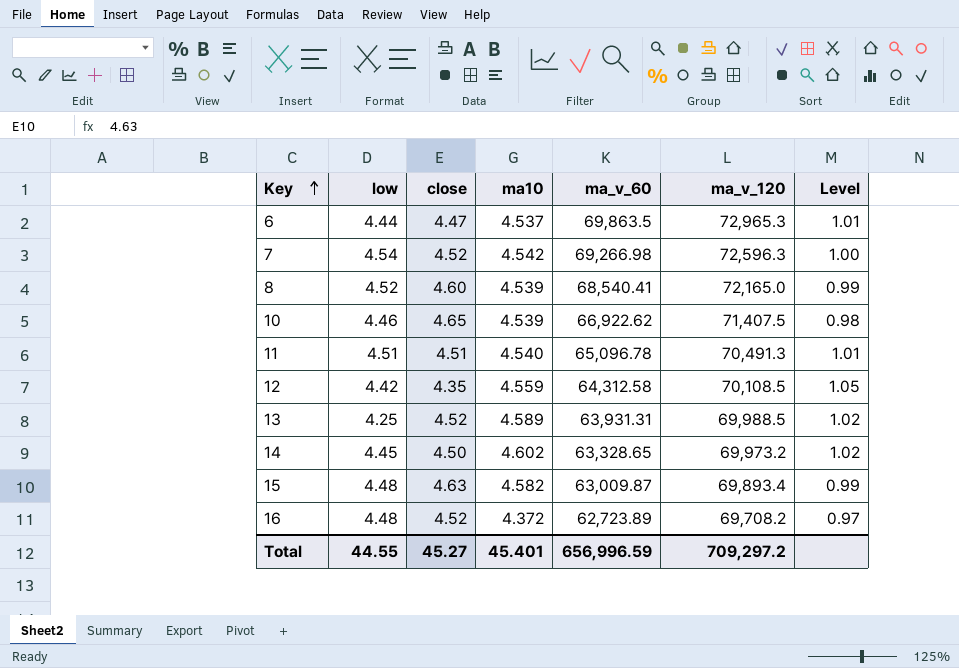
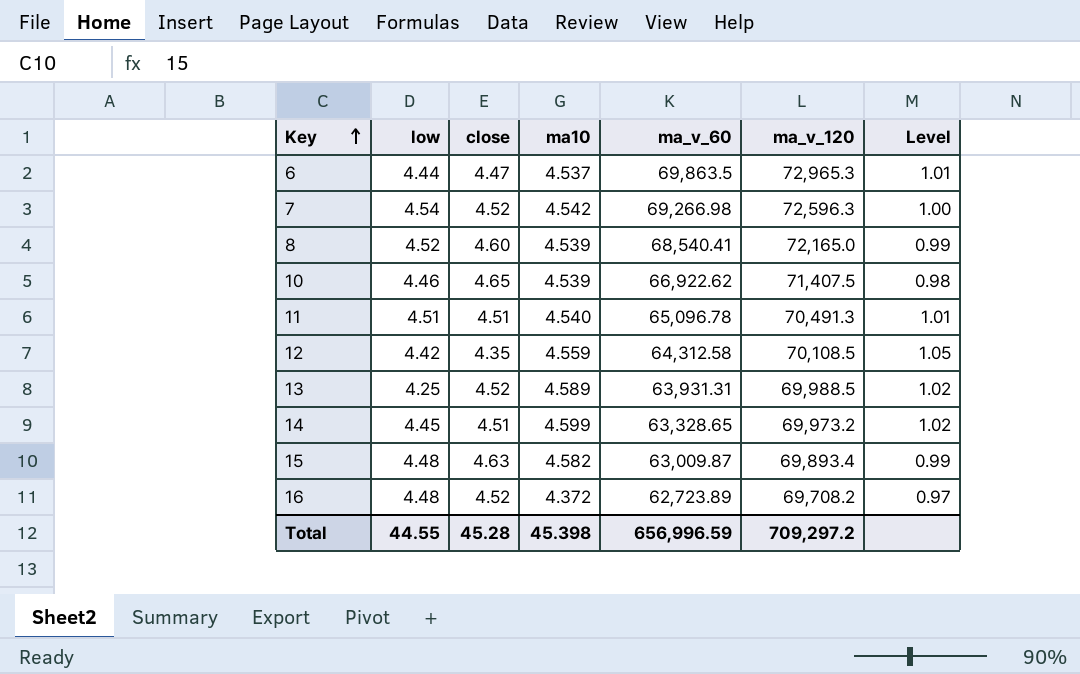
14 | close: 4.50 -> 4.51
14 | ma10: 4.602 -> 4.599
Total | close: 45.27 -> 45.28
Total | ma10: 45.401 -> 45.398

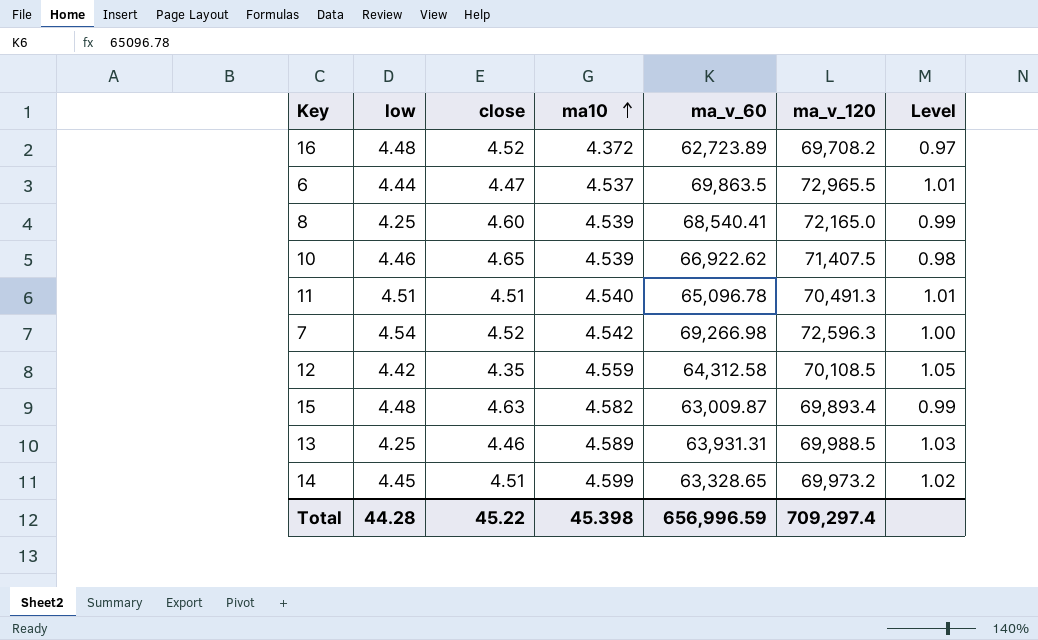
row order: Key ascending -> ma10 ascending
6 | ma_v_120: 72,965.3 -> 72,965.5
8 | low: 4.52 -> 4.25
13 | close: 4.52 -> 4.46
13 | Level: 1.02 -> 1.03
Total | low: 44.55 -> 44.28
Total | close: 45.28 -> 45.22
Total | ma_v_120: 709,297.2 -> 709,297.4

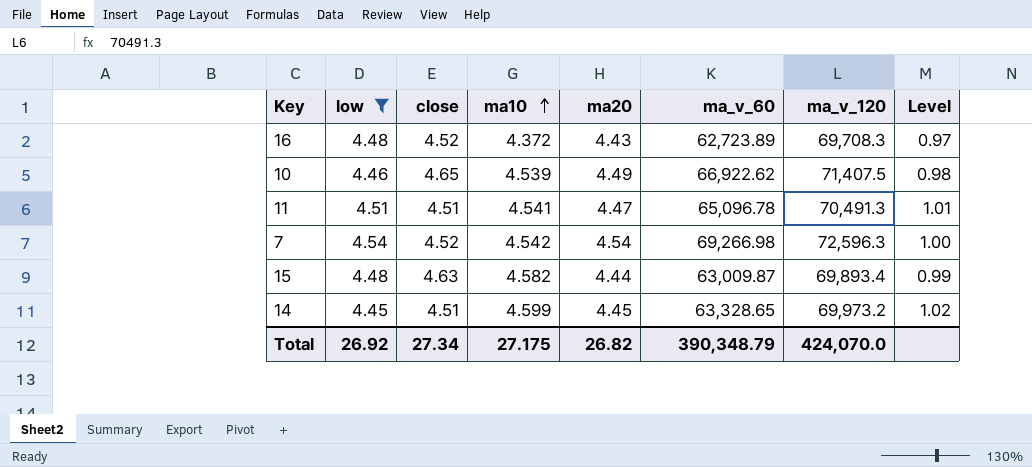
filter: none -> low >= 4.45
column ma20 | position: none -> 5
16 | ma_v_120: 69,708.2 -> 69,708.3
11 | ma10: 4.540 -> 4.541
Total | low: 44.28 -> 26.92
Total | close: 45.22 -> 27.34
Total | ma10: 45.398 -> 27.175
Total | ma_v_60: 656,996.59 -> 390,348.79
Total | ma_v_120: 709,297.4 -> 424,070.0

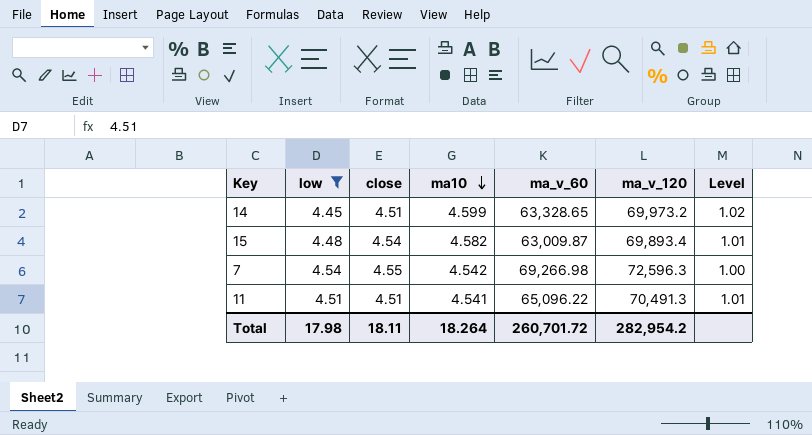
row order: ma10 ascending -> ma10 descending
column ma20 | position: 5 -> none
row 16: 4.48 | 4.52 | 4.372 | 4.43 | 62,723.89 | 69,708.3 | 0.97 -> none
row 10: 4.46 | 4.65 | 4.539 | 4.49 | 66,922.62 | 71,407.5 | 0.98 -> none
15 | close: 4.63 -> 4.54
15 | Level: 0.99 -> 1.01
7 | close: 4.52 -> 4.55
11 | ma_v_60: 65,096.78 -> 65,096.22
Total | low: 26.92 -> 17.98
Total | close: 27.34 -> 18.11
Total | ma10: 27.175 -> 18.264
Total | ma_v_60: 390,348.79 -> 260,701.72
Total | ma_v_120: 424,070.0 -> 282,954.2

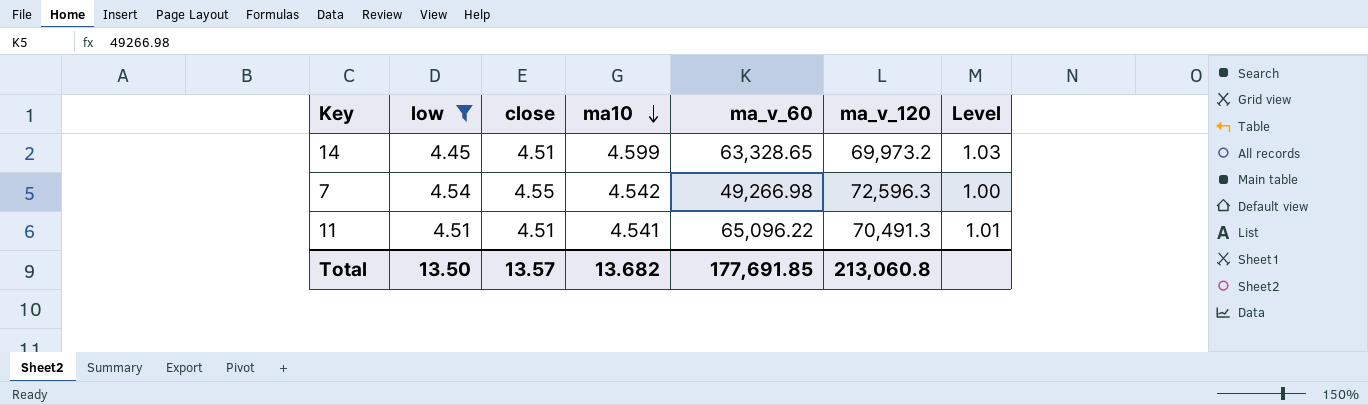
column Level | formula: [ma10] / [close] -> [ma10] / [low]
row 15: 4.48 | 4.54 | 4.582 | 63,009.87 | 69,893.4 | 1.01 -> none
7 | ma_v_60: 69,266.98 -> 49,266.98
Total | low: 17.98 -> 13.50
Total | close: 18.11 -> 13.57
Total | ma10: 18.264 -> 13.682
Total | ma_v_60: 260,701.72 -> 177,691.85
Total | ma_v_120: 282,954.2 -> 213,060.8

